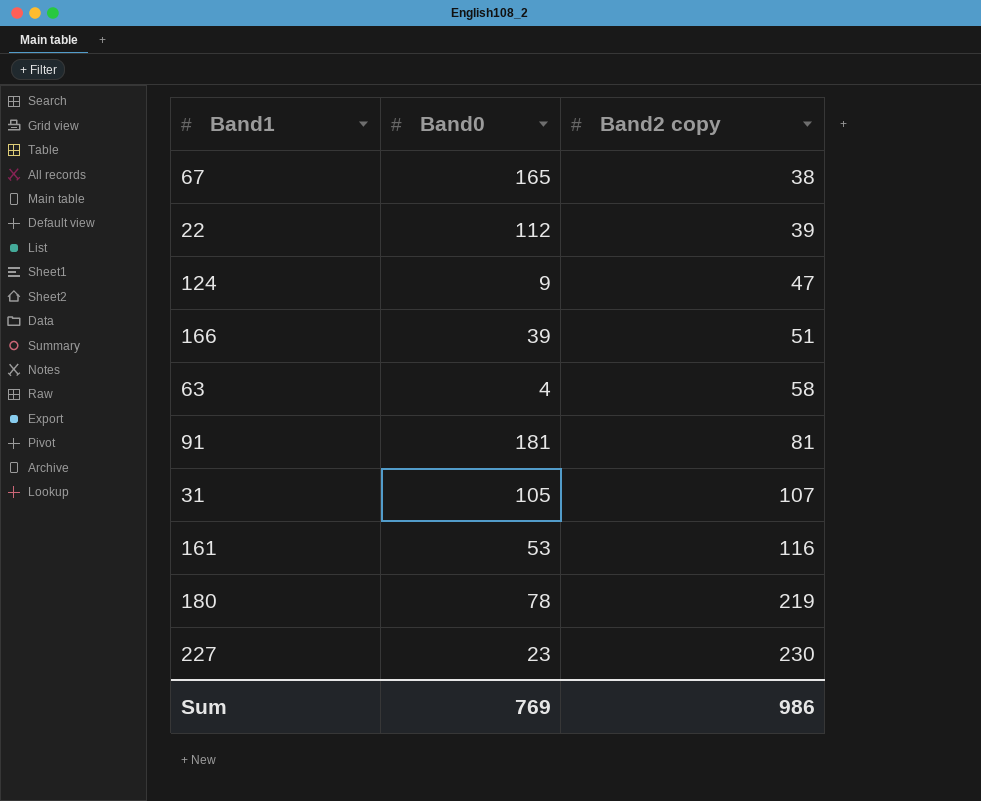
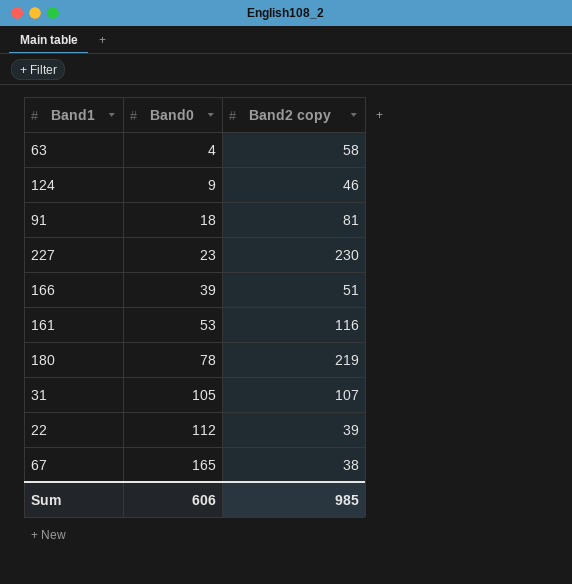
row order: Band2 copy ascending -> Band0 ascending
124 | Band2 copy: 47 -> 46
91 | Band0: 181 -> 18
Sum | Band0: 769 -> 606
Sum | Band2 copy: 986 -> 985

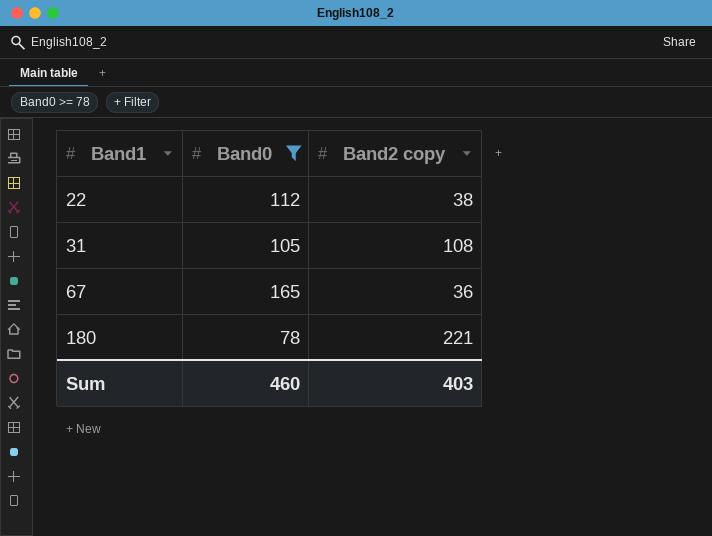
filter: none -> Band0 >= 78
row order: Band0 ascending -> Band1 ascending
22 | Band2 copy: 39 -> 38
31 | Band2 copy: 107 -> 108
67 | Band2 copy: 38 -> 36
180 | Band2 copy: 219 -> 221
Sum | Band0: 606 -> 460
Sum | Band2 copy: 985 -> 403

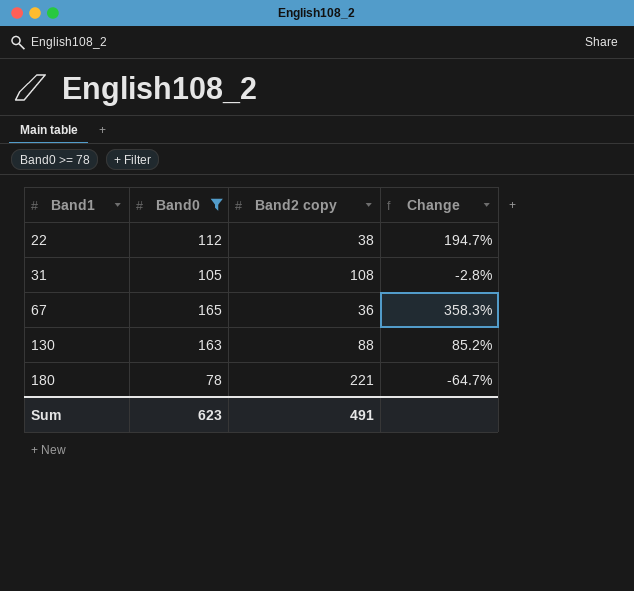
column Change | formula: none -> ([Band0] - [Band2 copy]) / [Band2 copy]
row 130: none -> 163 | 88 | 85.2%
Sum | Band0: 460 -> 623
Sum | Band2 copy: 403 -> 491

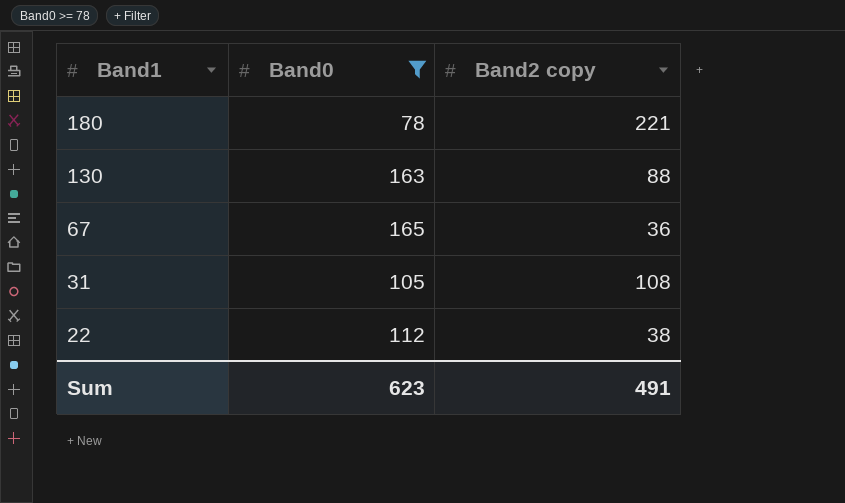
row order: Band1 ascending -> Band1 descending
column Change | formula: ([Band0] - [Band2 copy]) / [Band2 copy] -> none

